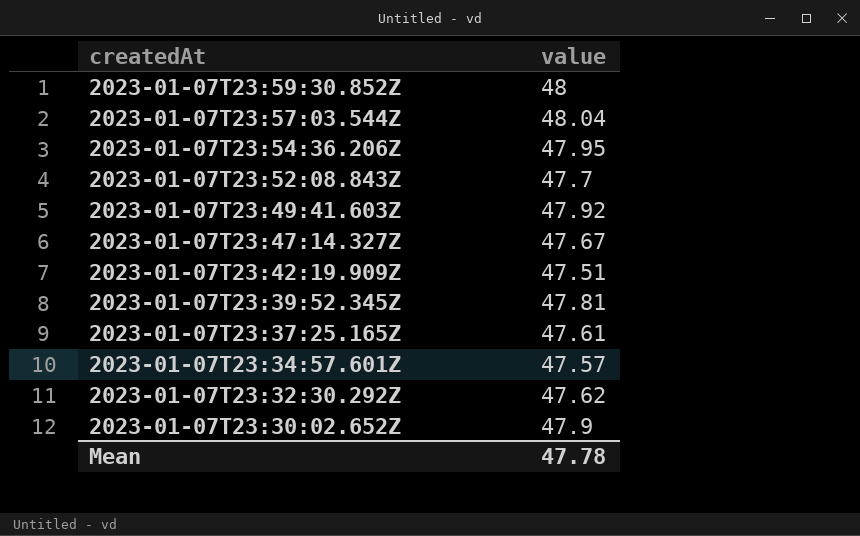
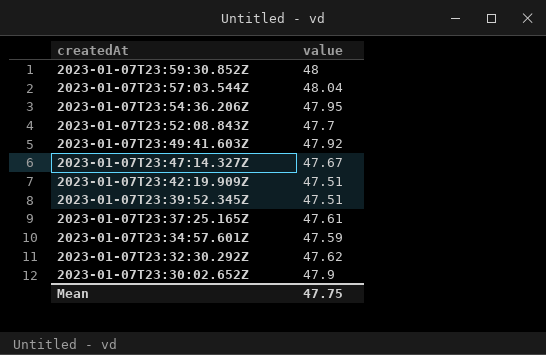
2023-01-07T23:39:52.345Z | value: 47.81 -> 47.51
2023-01-07T23:34:57.601Z | value: 47.57 -> 47.59
Mean | value: 47.78 -> 47.75

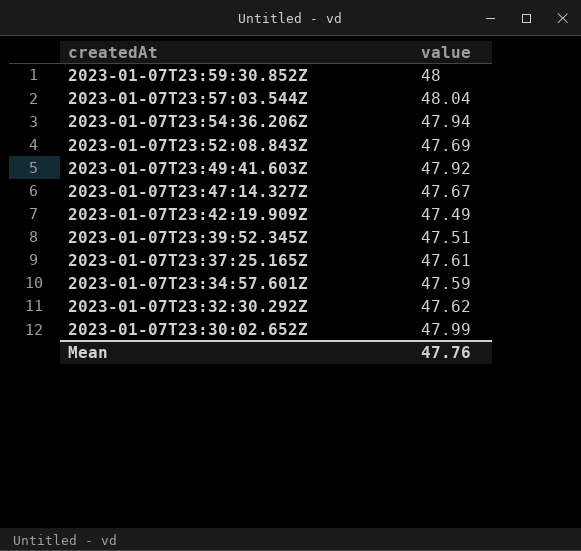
2023-01-07T23:54:36.206Z | value: 47.95 -> 47.94
2023-01-07T23:52:08.843Z | value: 47.7 -> 47.69
2023-01-07T23:42:19.909Z | value: 47.51 -> 47.49
2023-01-07T23:30:02.652Z | value: 47.9 -> 47.99
Mean | value: 47.75 -> 47.76

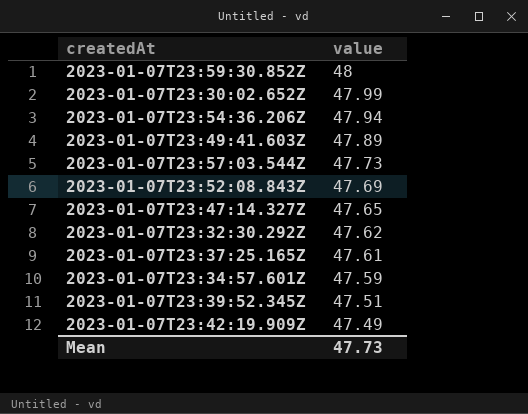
row order: createdAt descending -> value descending
2023-01-07T23:49:41.603Z | value: 47.92 -> 47.89
2023-01-07T23:57:03.544Z | value: 48.04 -> 47.73
2023-01-07T23:47:14.327Z | value: 47.67 -> 47.65
Mean | value: 47.76 -> 47.73

